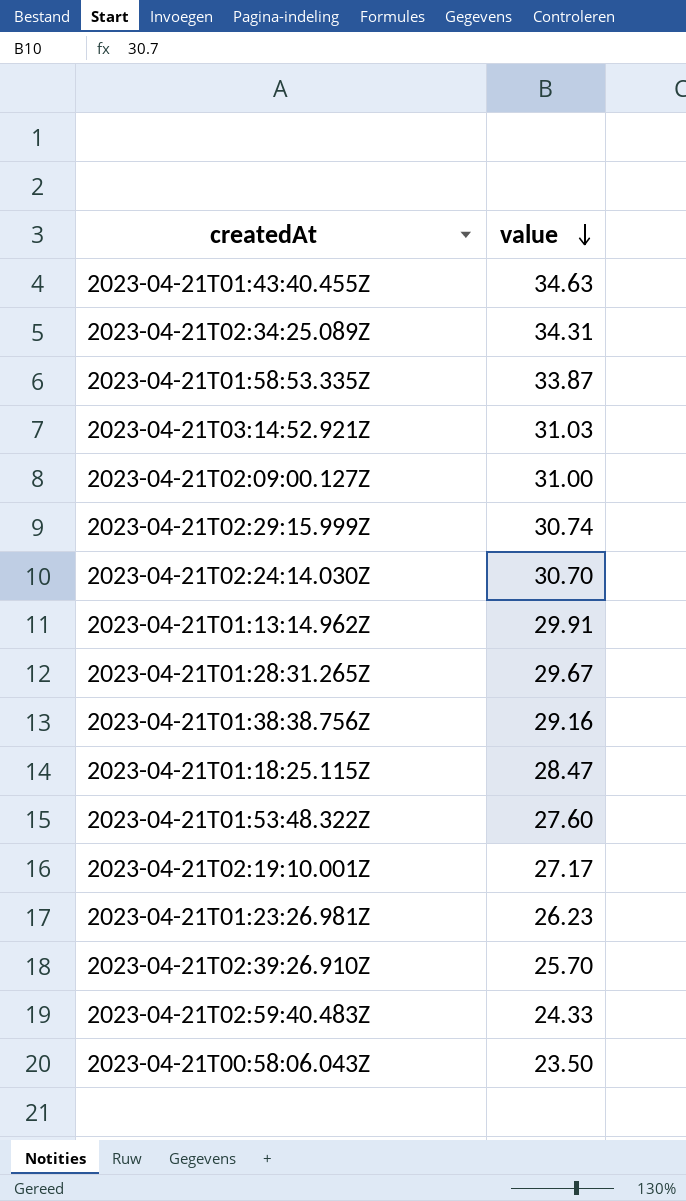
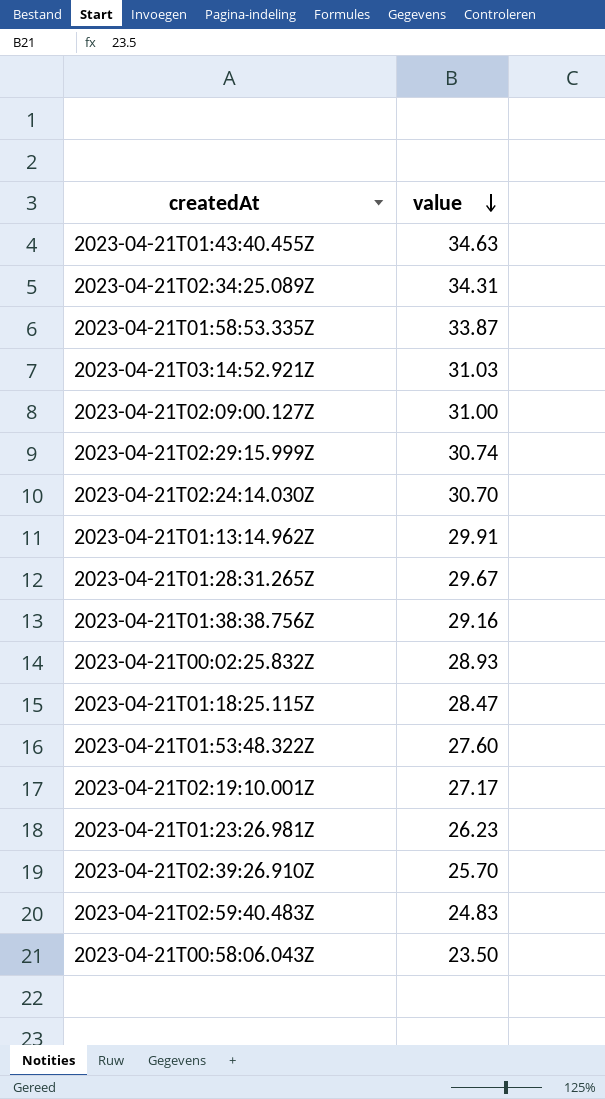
row 2023-04-21T00:02:25.832Z: none -> 28.93
2023-04-21T02:59:40.483Z | value: 24.33 -> 24.83

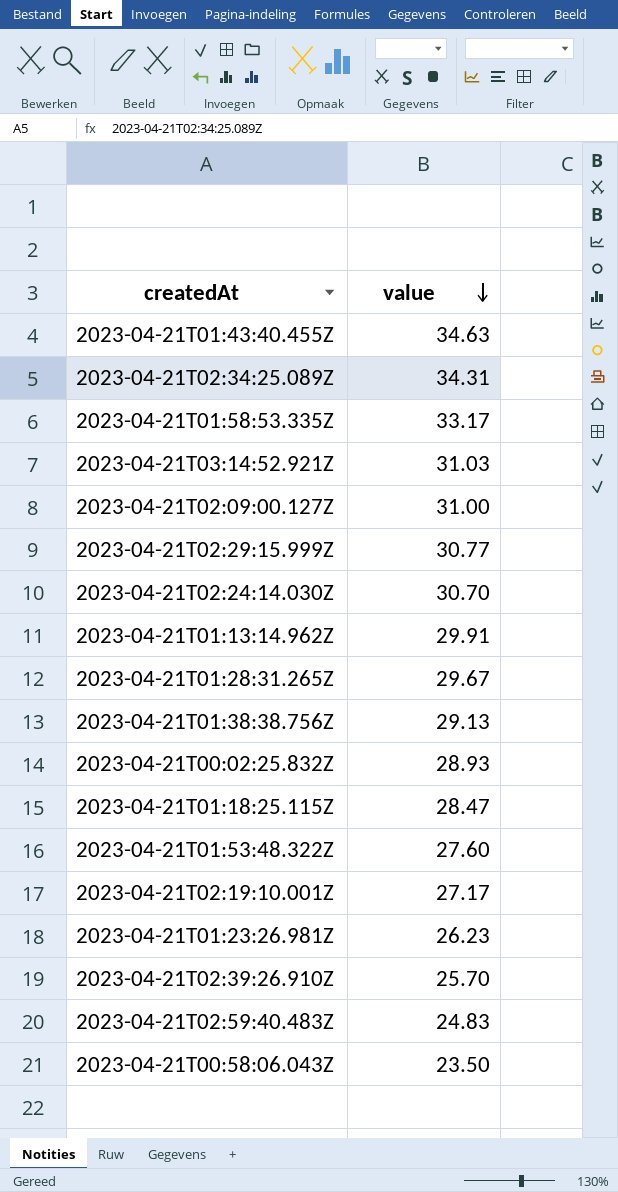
2023-04-21T01:58:53.335Z | value: 33.87 -> 33.17
2023-04-21T02:29:15.999Z | value: 30.74 -> 30.77
2023-04-21T01:38:38.756Z | value: 29.16 -> 29.13

